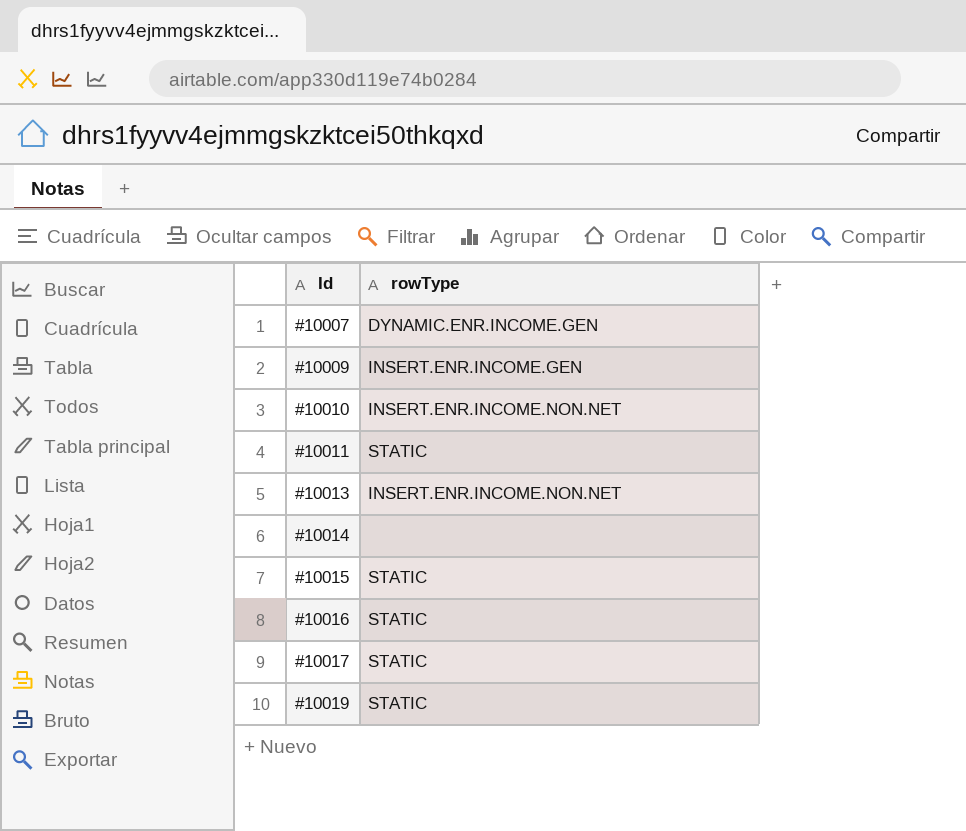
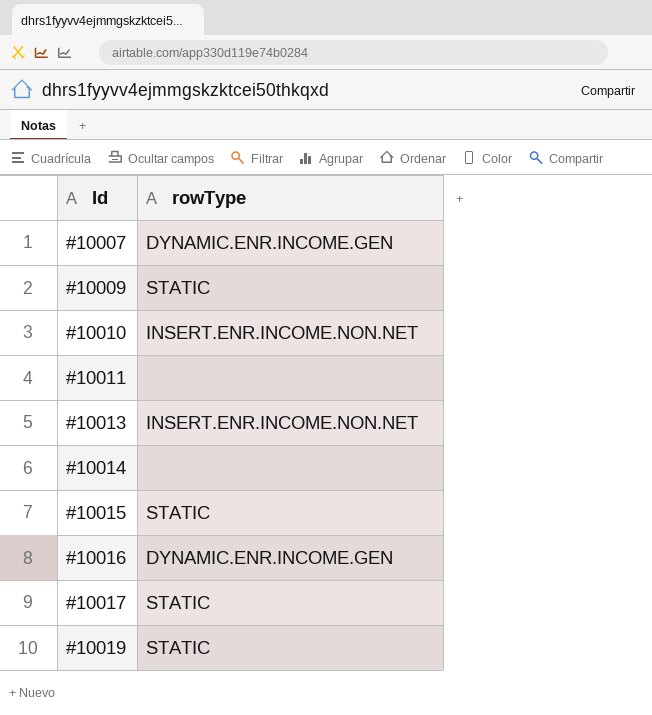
#10009 | rowType: INSERT.ENR.INCOME.GEN -> STATIC
#10011 | rowType: STATIC -> none
#10016 | rowType: STATIC -> DYNAMIC.ENR.INCOME.GEN

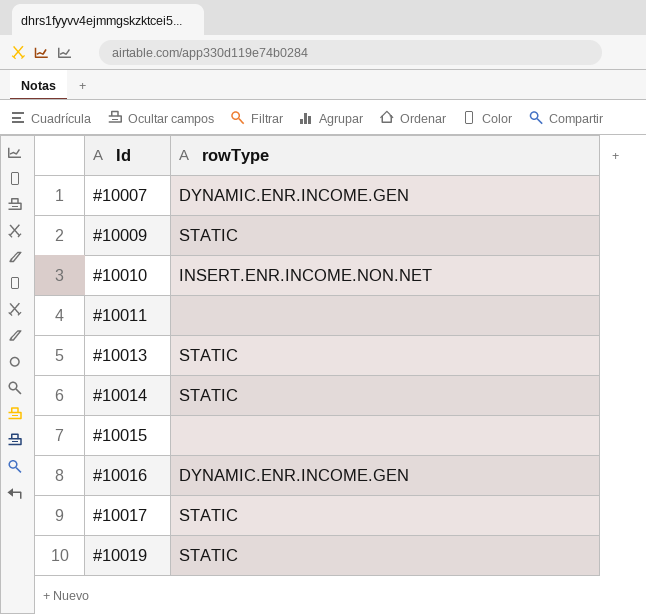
#10013 | rowType: INSERT.ENR.INCOME.NON.NET -> STATIC
#10014 | rowType: none -> STATIC
#10015 | rowType: STATIC -> none

